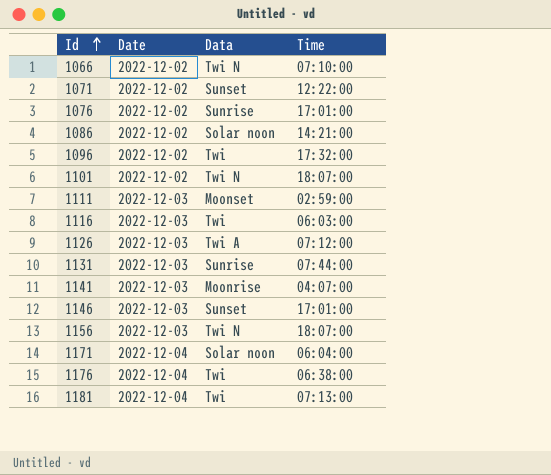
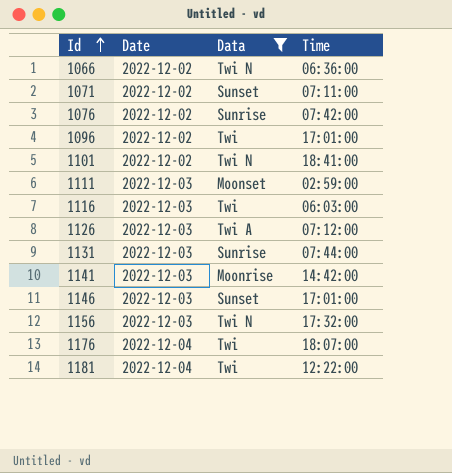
filter: none -> Data != Solar noon
1066 | Time: 07:10:00 -> 06:36:00
1071 | Time: 12:22:00 -> 07:11:00
1076 | Time: 17:01:00 -> 07:42:00
1096 | Time: 17:32:00 -> 17:01:00
1101 | Time: 18:07:00 -> 18:41:00
1141 | Time: 04:07:00 -> 14:42:00
1156 | Time: 18:07:00 -> 17:32:00
1176 | Time: 06:38:00 -> 18:07:00
1181 | Time: 07:13:00 -> 12:22:00

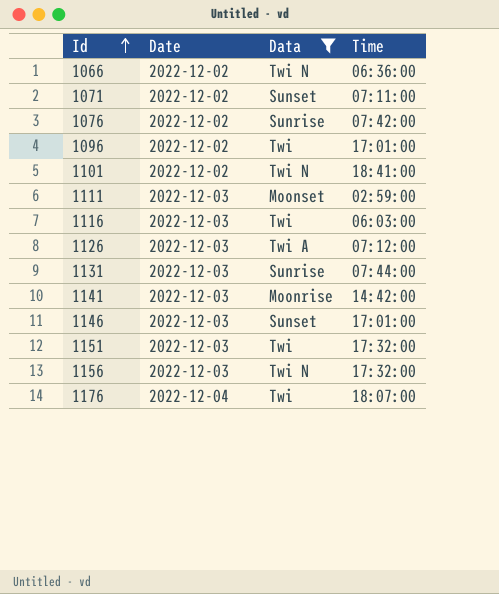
row 1181: 2022-12-04 | Twi | 12:22:00 -> none
row 1151: none -> 2022-12-03 | Twi | 17:32:00

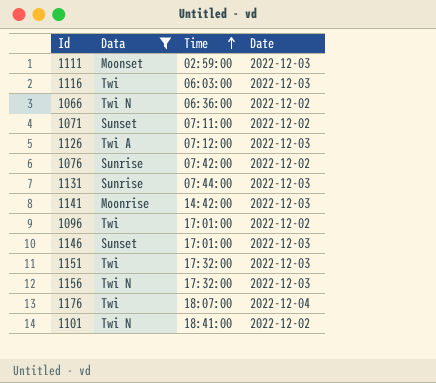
row order: Id ascending -> Time ascending
column Date | position: 2 -> 4

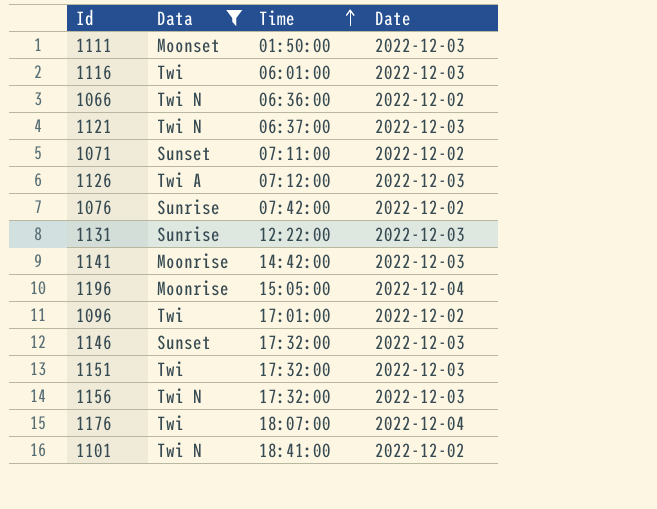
1111 | Time: 02:59:00 -> 01:50:00
1116 | Time: 06:03:00 -> 06:01:00
row 1121: none -> Twi N | 06:37:00 | 2022-12-03
1131 | Time: 07:44:00 -> 12:22:00
row 1196: none -> Moonrise | 15:05:00 | 2022-12-04
1146 | Time: 17:01:00 -> 17:32:00

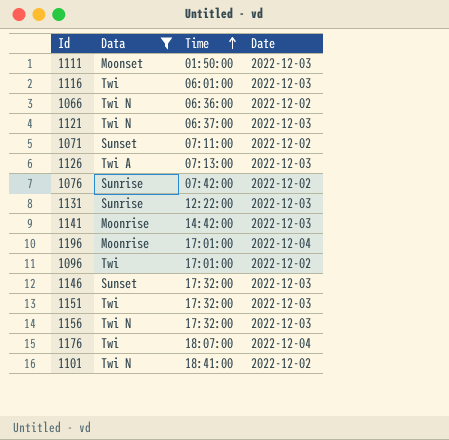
1126 | Time: 07:12:00 -> 07:13:00
1196 | Time: 15:05:00 -> 17:01:00

